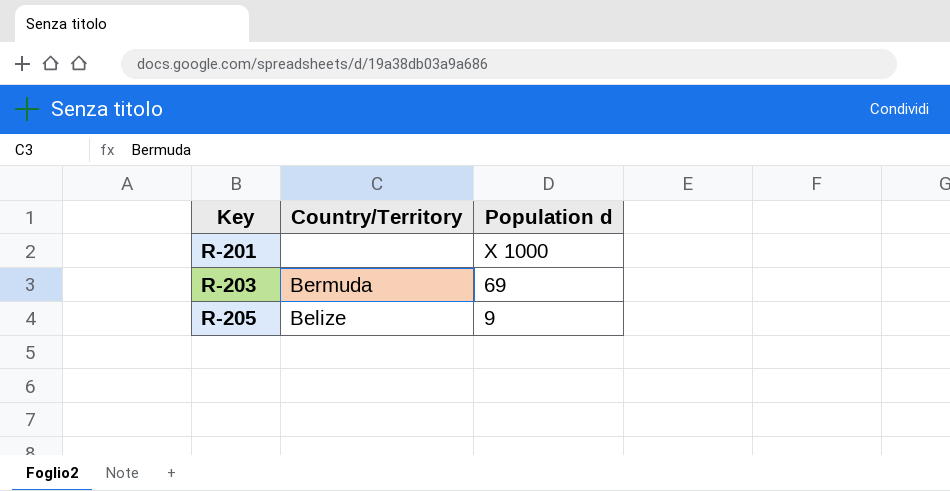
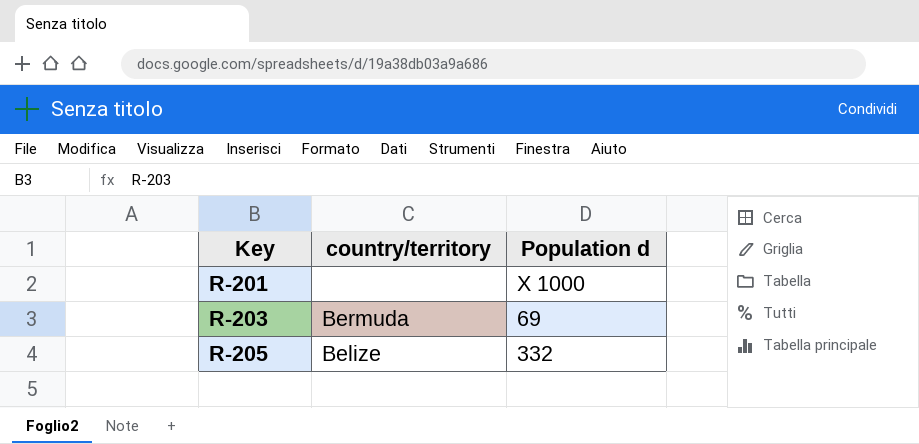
column name: Country/Territory -> country/territory
R-205 | Population d: 9 -> 332

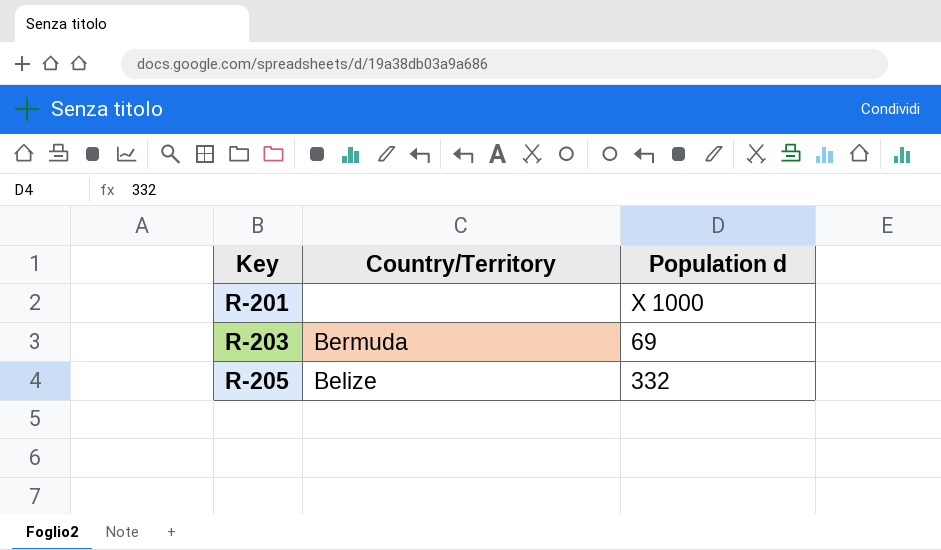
column name: country/territory -> Country/Territory

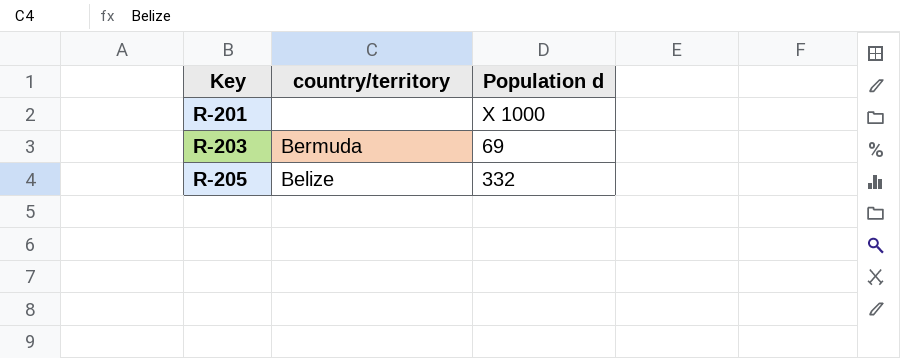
column name: Country/Territory -> country/territory

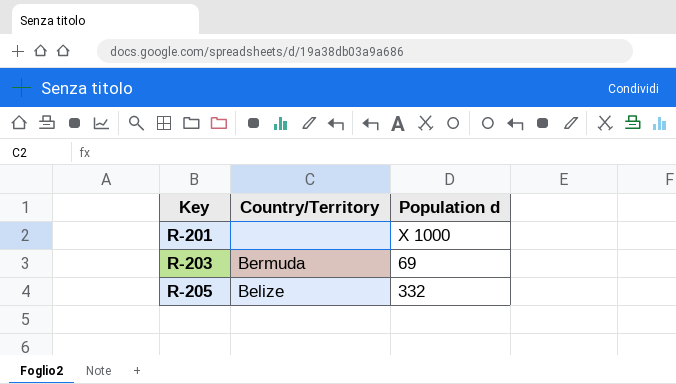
column name: country/territory -> Country/Territory

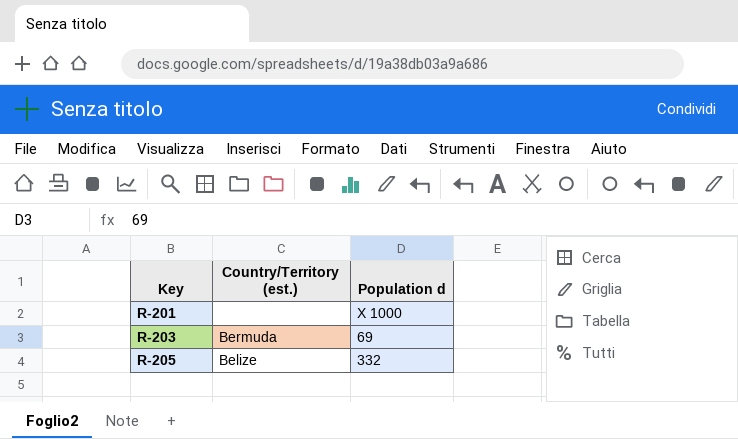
column name: Country/Territory -> Country/Territory (est.)

